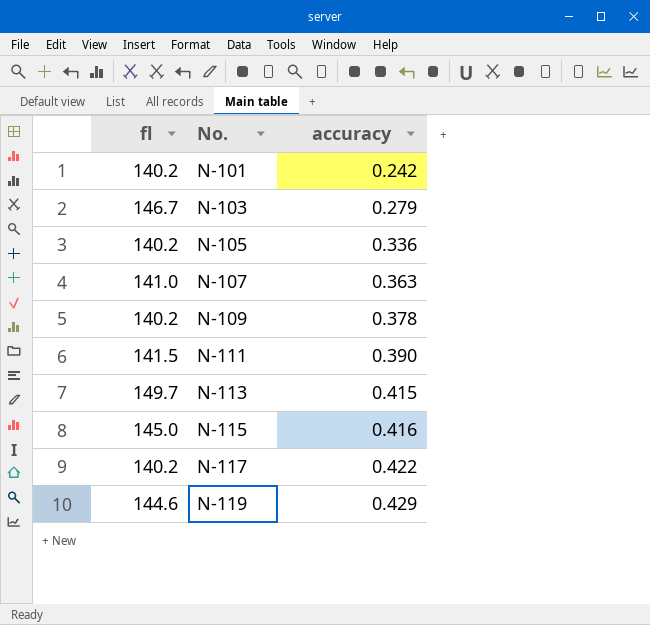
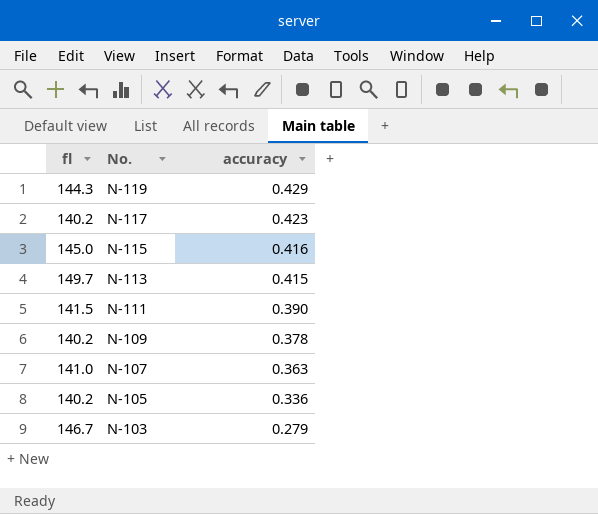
row order: No. ascending -> No. descending
row N-101: 140.2 | 0.242 -> none
N-119 | fl: 144.6 -> 144.3
N-117 | accuracy: 0.422 -> 0.423

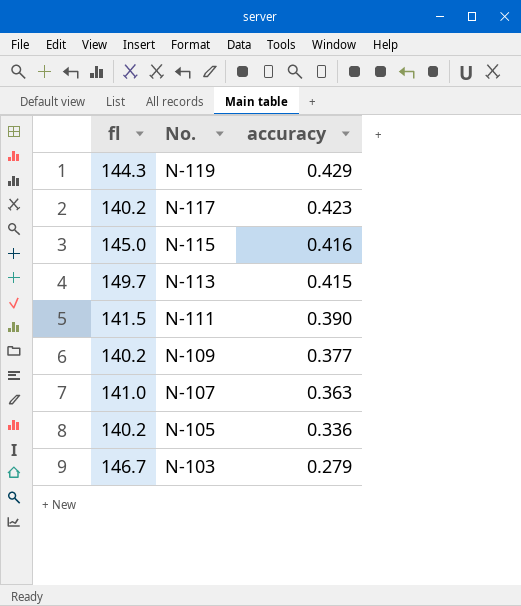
N-109 | accuracy: 0.378 -> 0.377

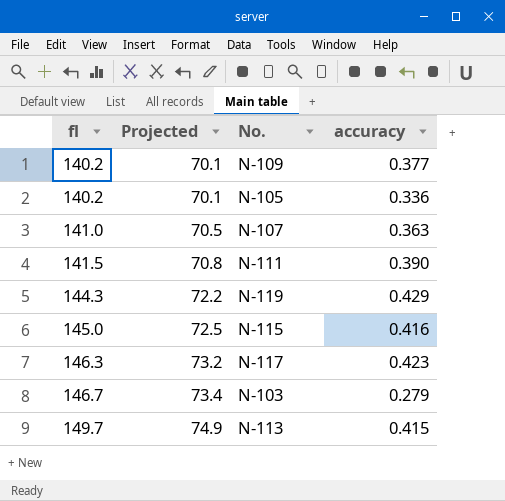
row order: No. descending -> fl ascending
column Projected | formula: none -> [fl] * 0.5
N-117 | fl: 140.2 -> 146.3

